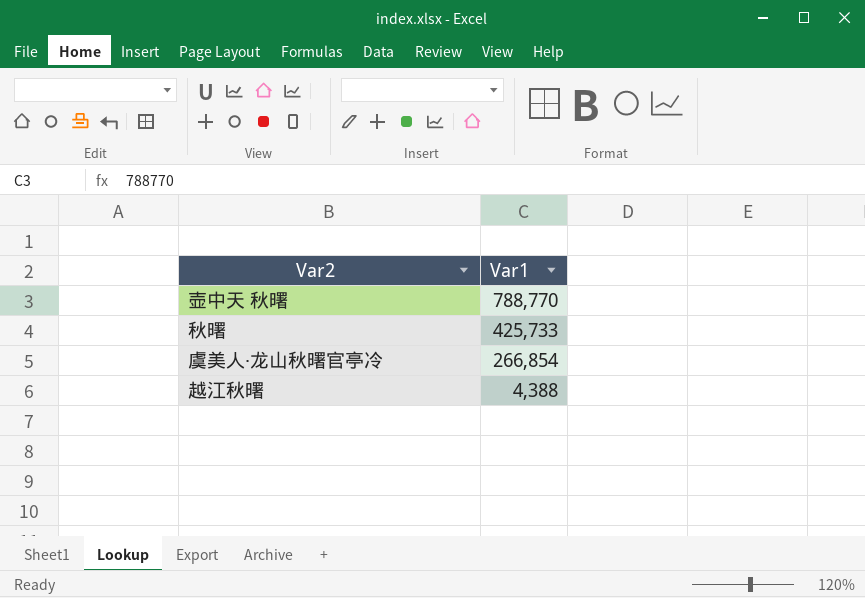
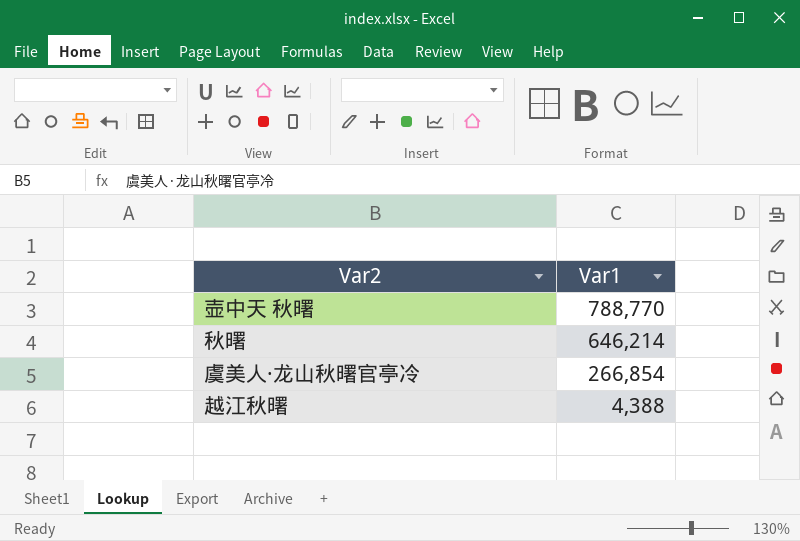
秋曙 | Var1: 425,733 -> 646,214

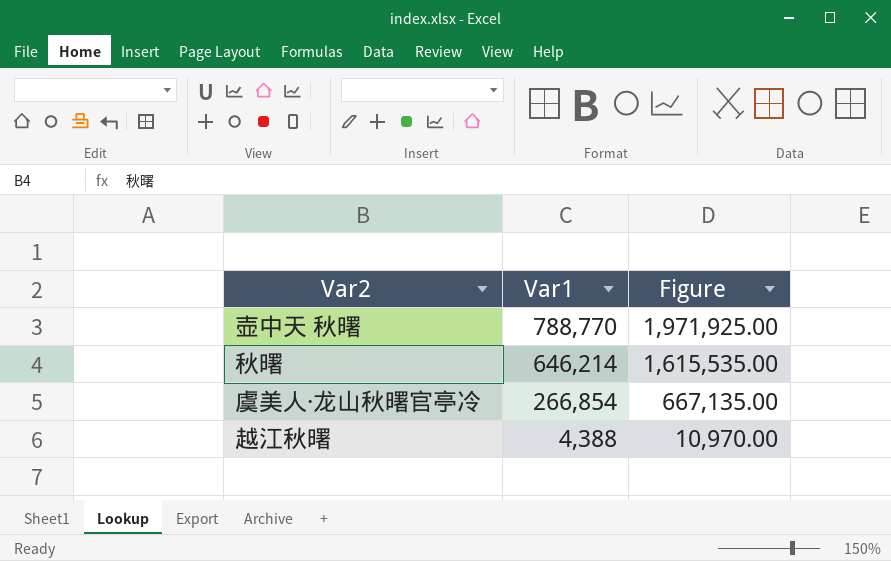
column Figure | formula: none -> [Var1] * 2.5

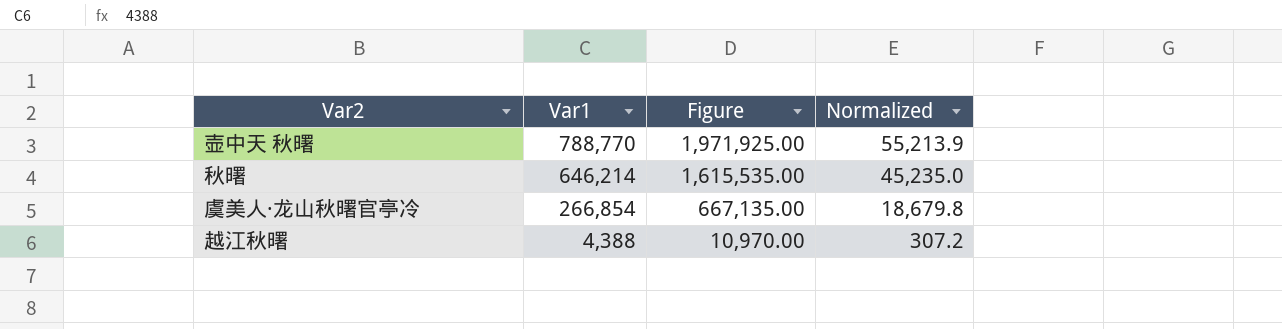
column Normalized | formula: none -> [Var1] * 0.07

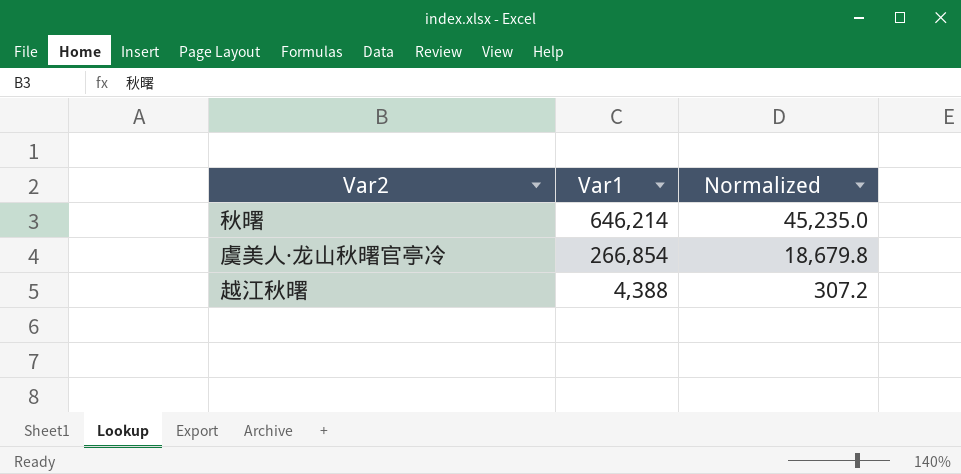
column Figure | formula: [Var1] * 2.5 -> none
row 壶中天 秋曙: 788,770 | 1,971,925.00 | 55,213.9 -> none

